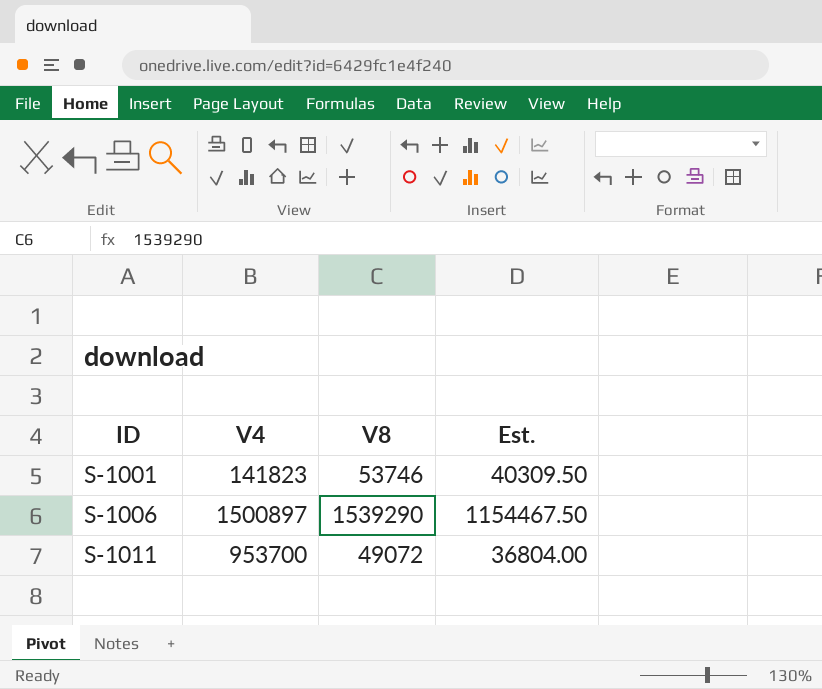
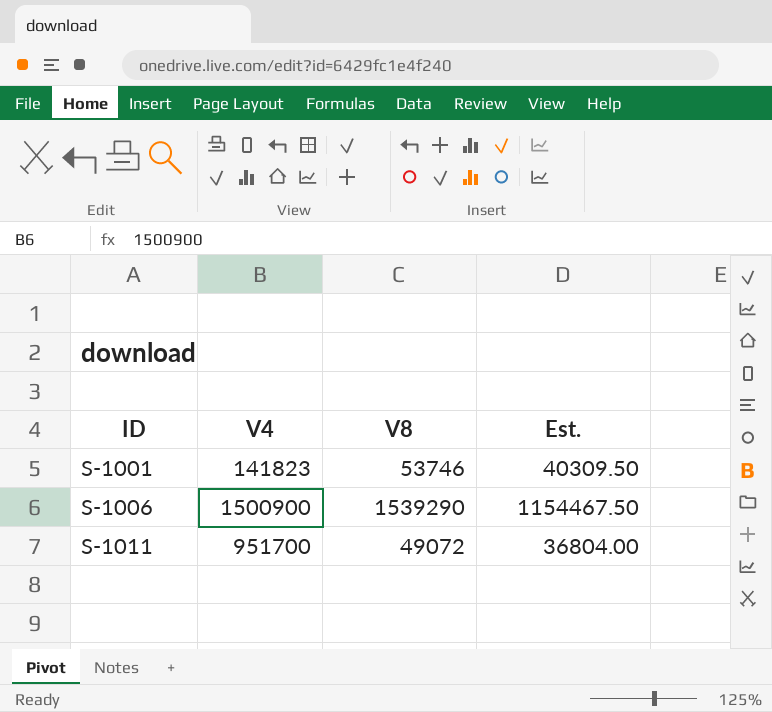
S-1006 | V4: 1500897 -> 1500900
S-1011 | V4: 953700 -> 951700

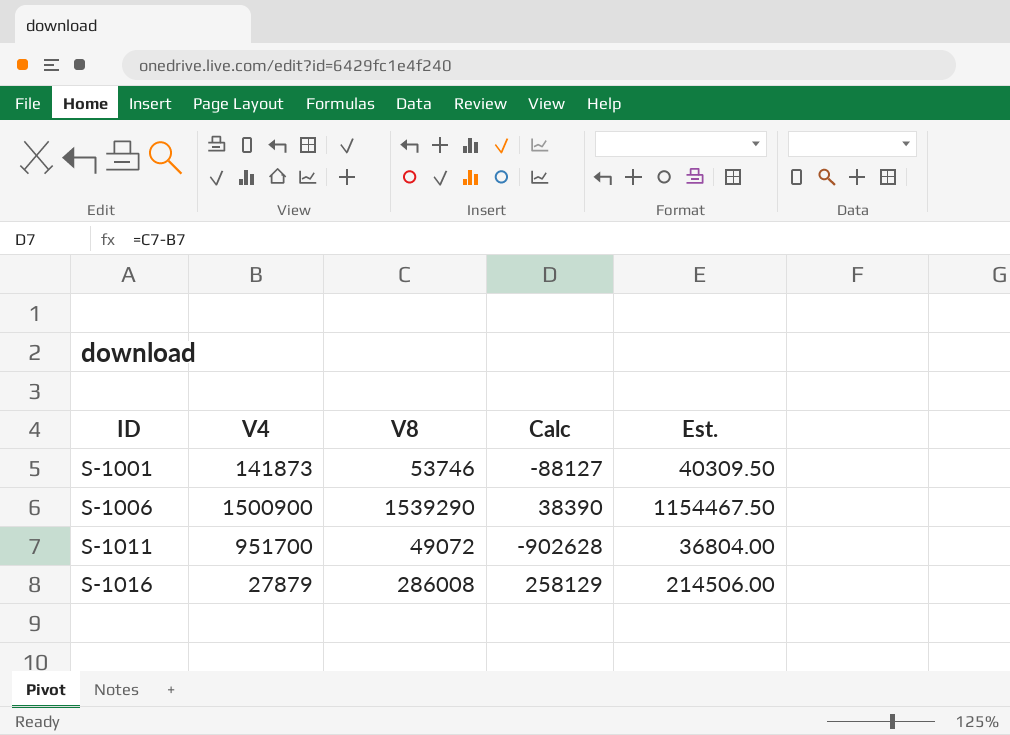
column Calc | formula: none -> [V8] - [V4]
S-1001 | V4: 141823 -> 141873
row S-1016: none -> 27879 | 286008 | 258129 | 214506.00

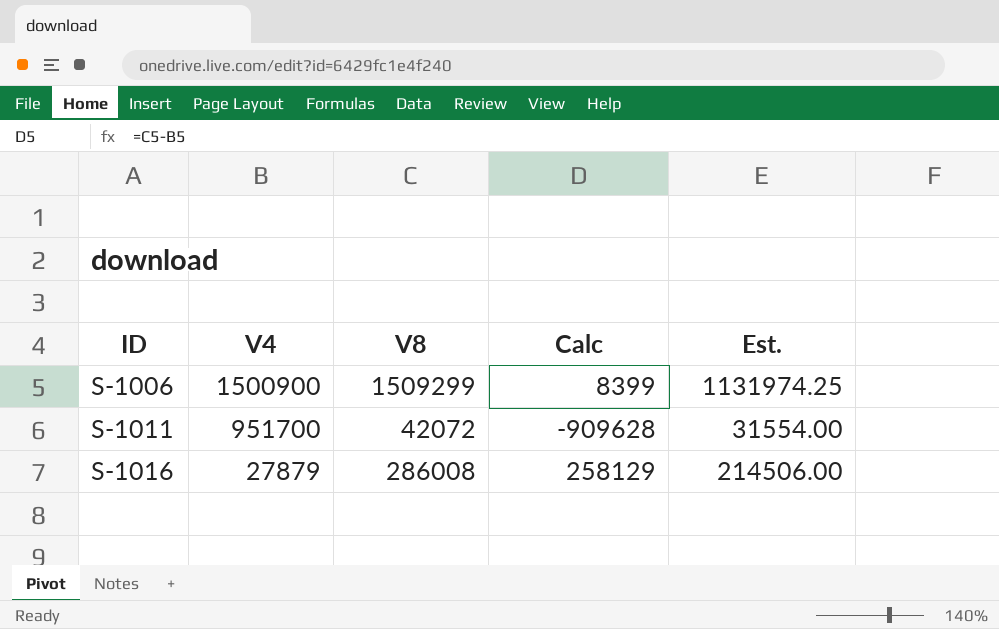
row S-1001: 141873 | 53746 | -88127 | 40309.50 -> none
S-1006 | V8: 1539290 -> 1509299
S-1006 | Calc: 38390 -> 8399
S-1006 | Est.: 1154467.50 -> 1131974.25
S-1011 | V8: 49072 -> 42072
S-1011 | Calc: -902628 -> -909628
S-1011 | Est.: 36804.00 -> 31554.00

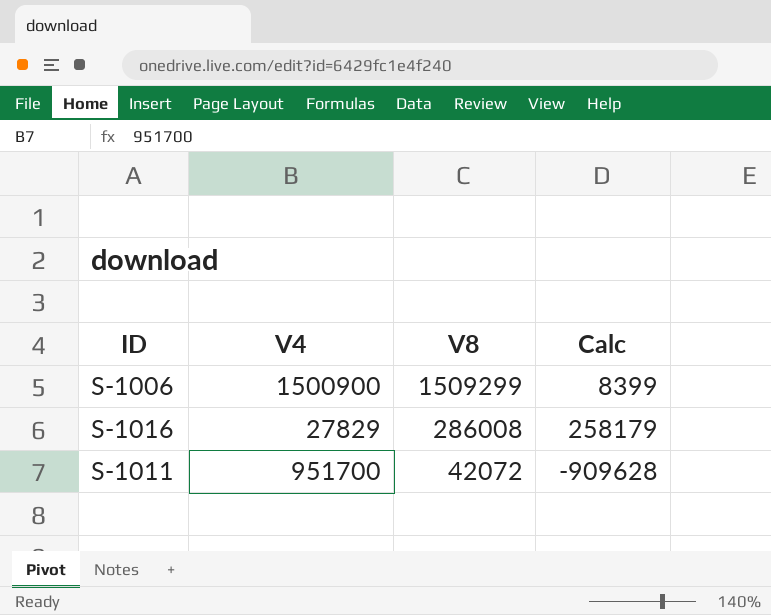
row order: ID ascending -> V8 descending
column Est. | formula: [V8] * 0.75 -> none
S-1016 | V4: 27879 -> 27829
S-1016 | Calc: 258129 -> 258179

